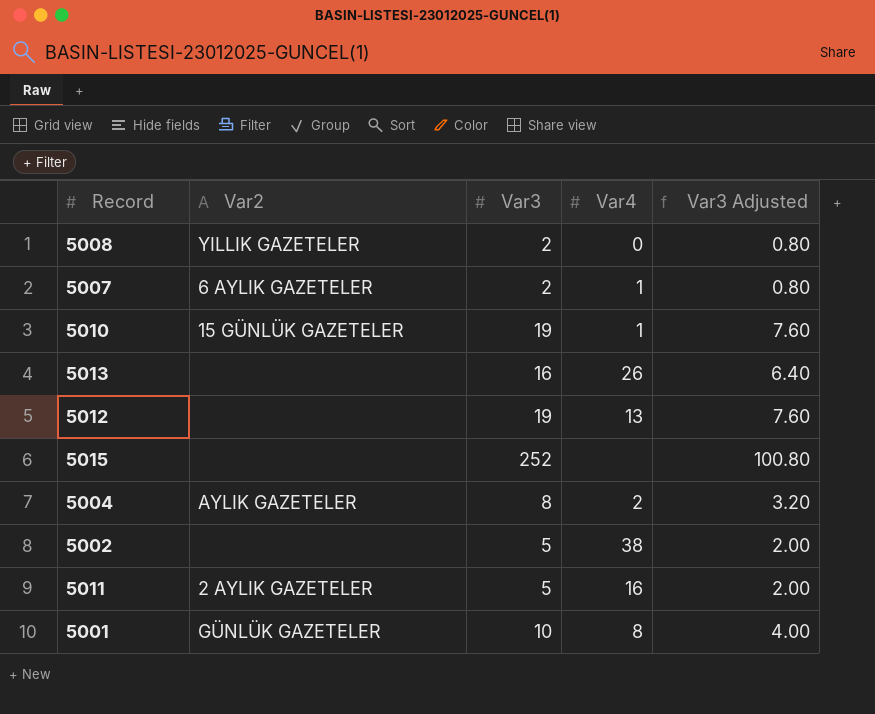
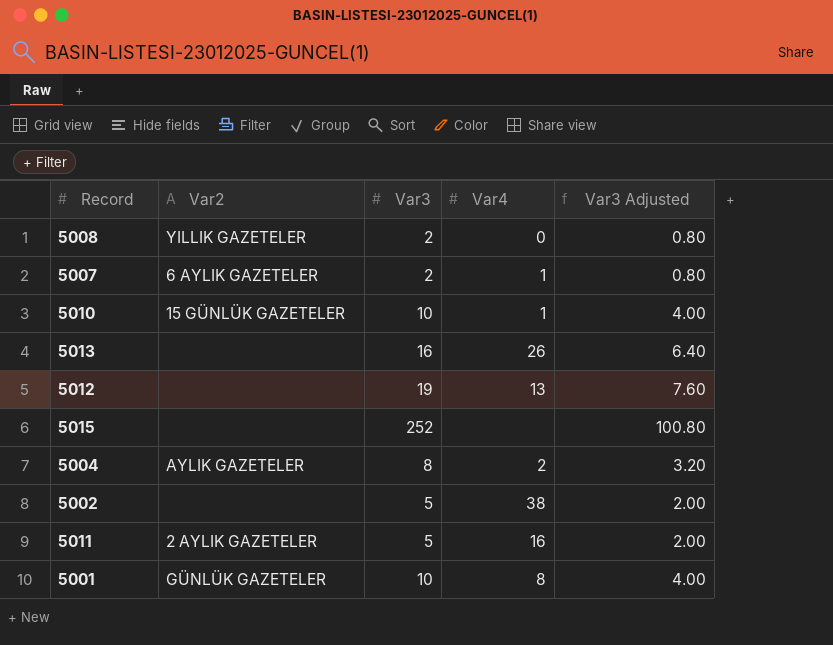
5010 | Var3: 19 -> 10
5010 | Var3 Adjusted: 7.60 -> 4.00

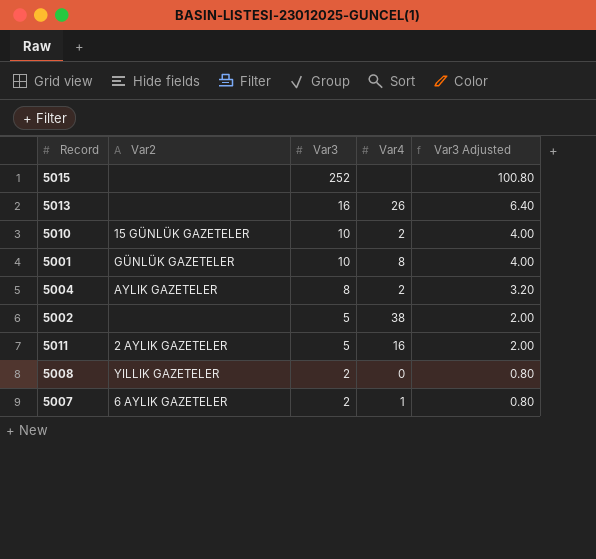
row order: none -> Var3 descending
row 5012: none | 19 | 13 | 7.60 -> none
5010 | Var4: 1 -> 2

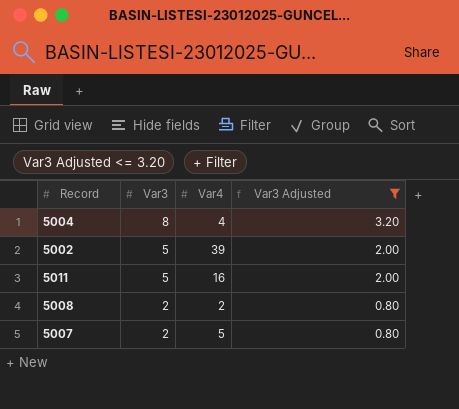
filter: none -> Var3 Adjusted <= 3.20
column Var2 | position: 2 -> none
5004 | Var4: 2 -> 4
5002 | Var4: 38 -> 39
5008 | Var4: 0 -> 2
5007 | Var4: 1 -> 5

